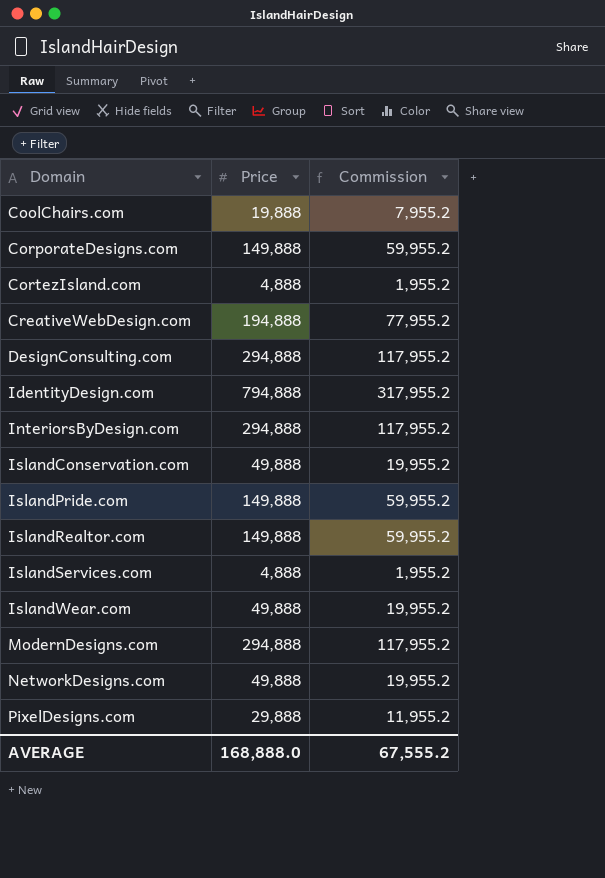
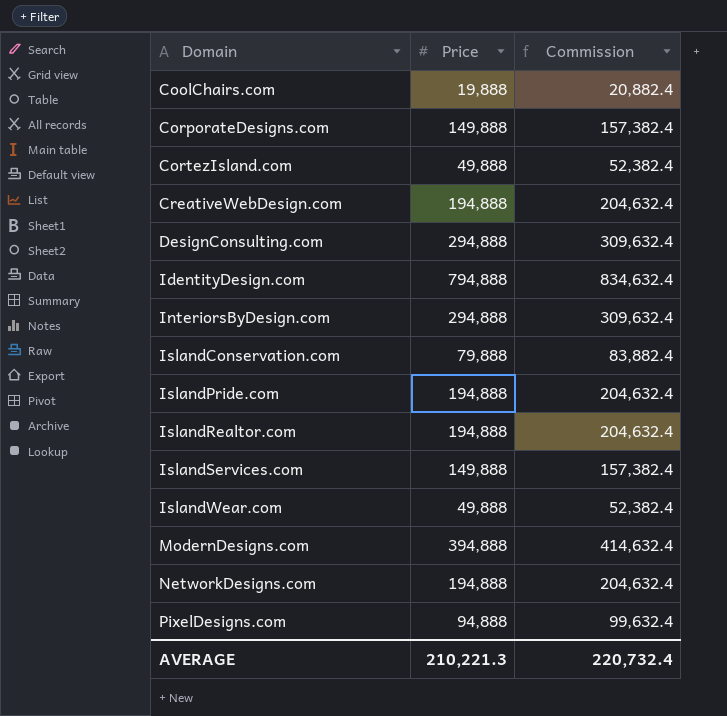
column Commission | formula: [Price] * 0.4 -> [Price] * 1.05
CortezIsland.com | Price: 4,888 -> 49,888
IslandConservation.com | Price: 49,888 -> 79,888
IslandPride.com | Price: 149,888 -> 194,888
IslandRealtor.com | Price: 149,888 -> 194,888
IslandServices.com | Price: 4,888 -> 149,888
ModernDesigns.com | Price: 294,888 -> 394,888
NetworkDesigns.com | Price: 49,888 -> 194,888
PixelDesigns.com | Price: 29,888 -> 94,888
AVERAGE | Price: 168,888.0 -> 210,221.3
AVERAGE | Commission: 67,555.2 -> 220,732.4

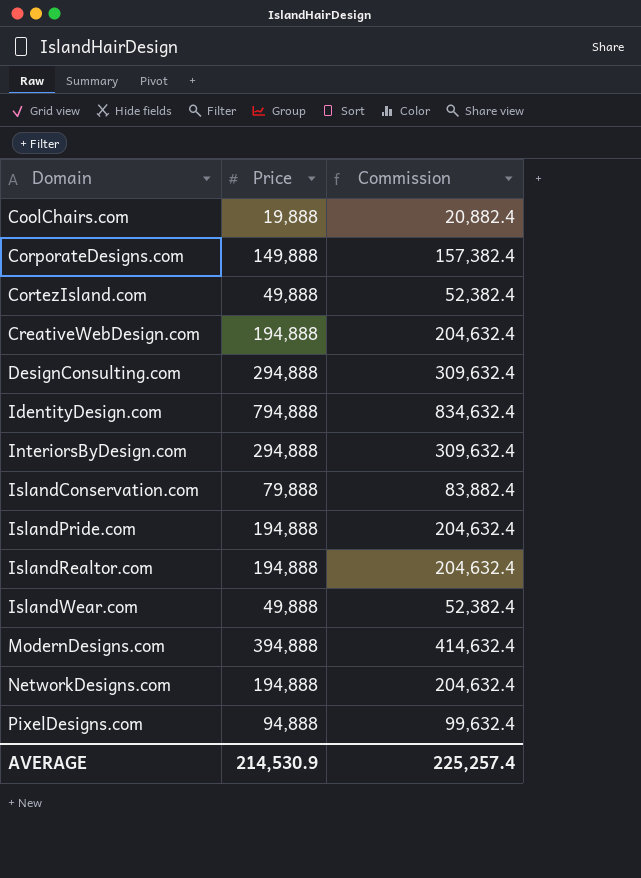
row IslandServices.com: 149,888 | 157,382.4 -> none
AVERAGE | Price: 210,221.3 -> 214,530.9
AVERAGE | Commission: 220,732.4 -> 225,257.4

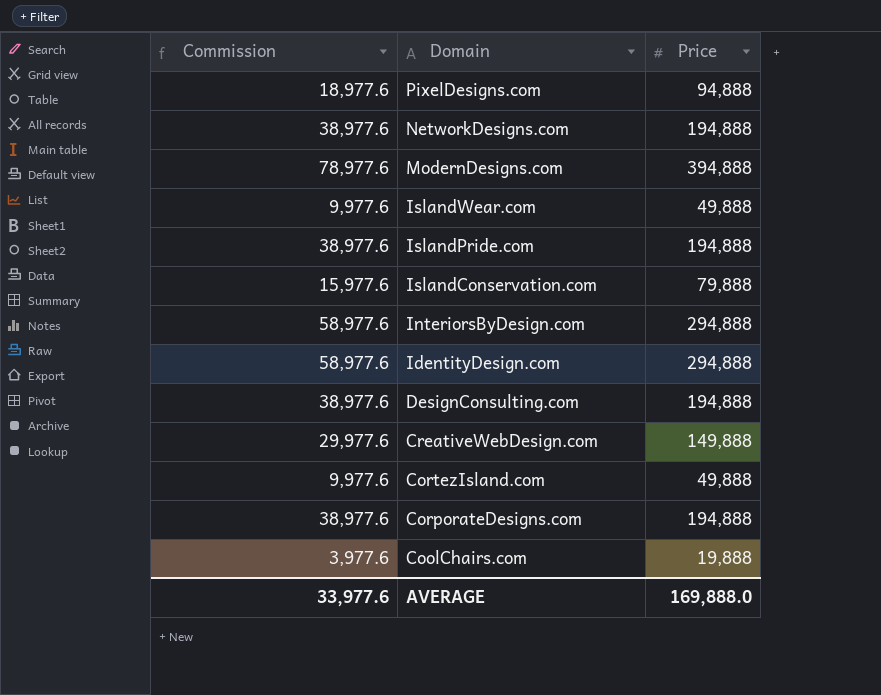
row order: Domain ascending -> Domain descending
column Commission | formula: [Price] * 1.05 -> [Price] * 0.2
column Commission | position: 3 -> 1
row IslandRealtor.com: 194,888 | 204,632.4 -> none
IdentityDesign.com | Price: 794,888 -> 294,888
DesignConsulting.com | Price: 294,888 -> 194,888
CreativeWebDesign.com | Price: 194,888 -> 149,888
CorporateDesigns.com | Price: 149,888 -> 194,888
AVERAGE | Commission: 225,257.4 -> 33,977.6
AVERAGE | Price: 214,530.9 -> 169,888.0

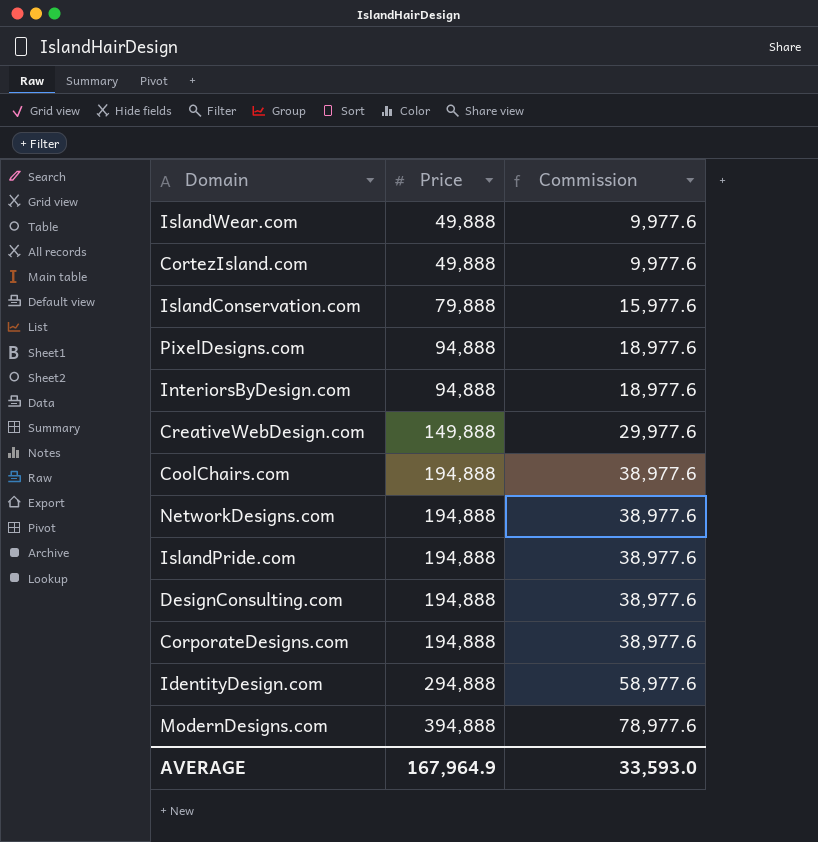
row order: Domain descending -> Price ascending
column Commission | position: 1 -> 3
InteriorsByDesign.com | Price: 294,888 -> 94,888
InteriorsByDesign.com | Commission: 58,977.6 -> 18,977.6
CoolChairs.com | Price: 19,888 -> 194,888
CoolChairs.com | Commission: 3,977.6 -> 38,977.6
AVERAGE | Price: 169,888.0 -> 167,964.9
AVERAGE | Commission: 33,977.6 -> 33,593.0

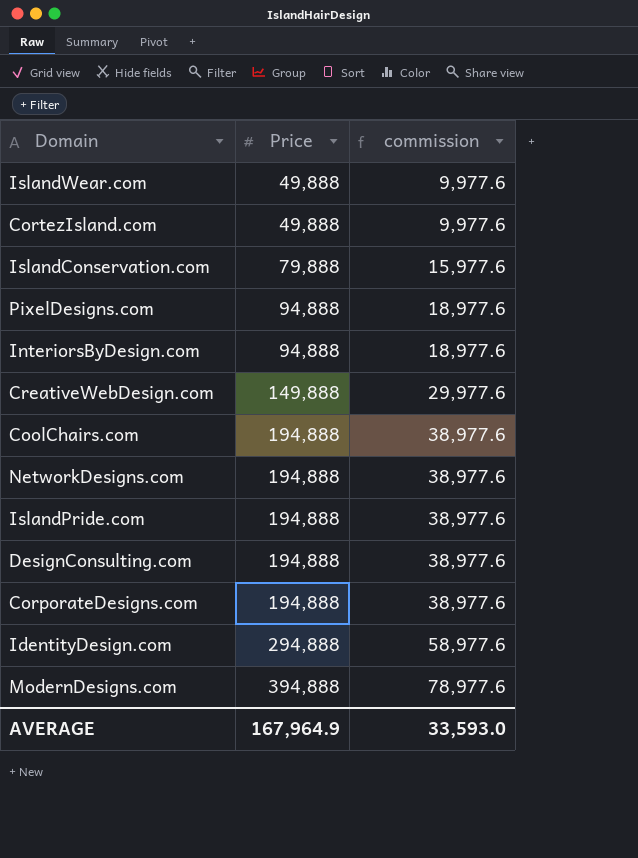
column name: Commission -> commission

